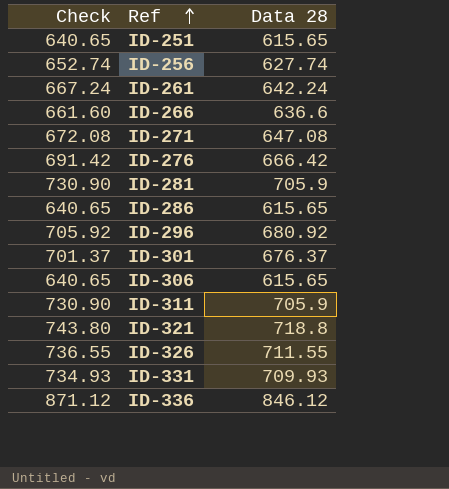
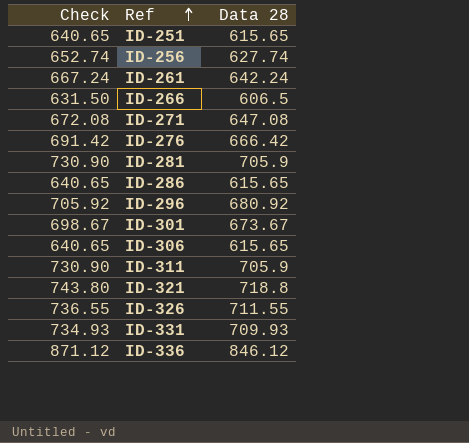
ID-266 | Check: 661.60 -> 631.50
ID-266 | Data 28: 636.6 -> 606.5
ID-301 | Check: 701.37 -> 698.67
ID-301 | Data 28: 676.37 -> 673.67

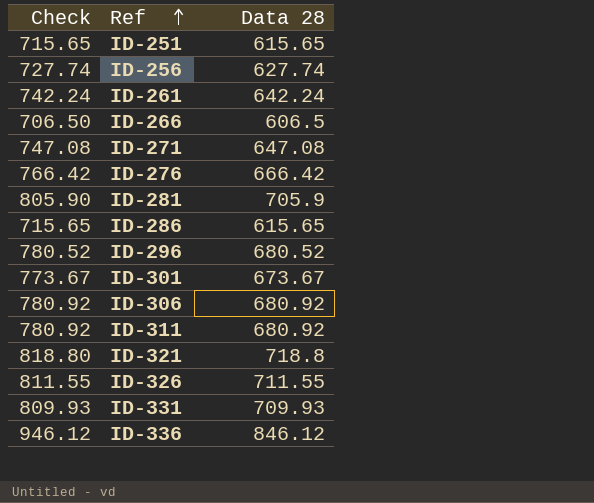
column Check | formula: [Data 28] + 25 -> [Data 28] + 100
ID-296 | Data 28: 680.92 -> 680.52
ID-306 | Data 28: 615.65 -> 680.92
ID-311 | Data 28: 705.9 -> 680.92

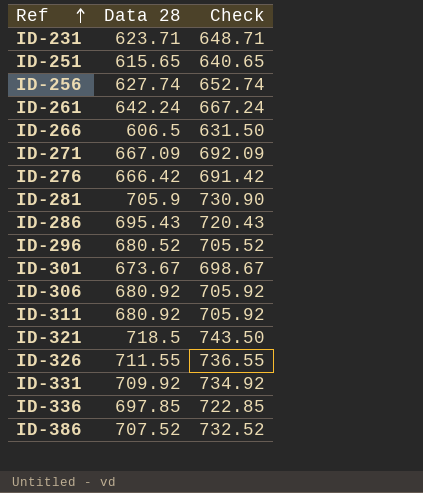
column Check | formula: [Data 28] + 100 -> [Data 28] + 25
column Check | position: 1 -> 3
row ID-231: none -> 623.71 | 648.71
ID-271 | Data 28: 647.08 -> 667.09
ID-286 | Data 28: 615.65 -> 695.43
ID-321 | Data 28: 718.8 -> 718.5
ID-331 | Data 28: 709.93 -> 709.92
ID-336 | Data 28: 846.12 -> 697.85
row ID-386: none -> 707.52 | 732.52

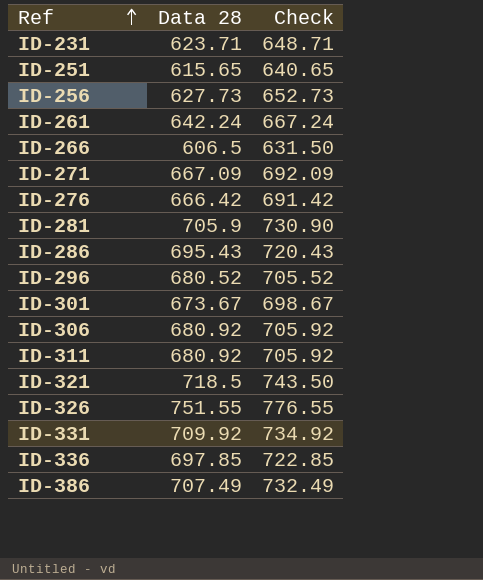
ID-256 | Data 28: 627.74 -> 627.73
ID-256 | Check: 652.74 -> 652.73
ID-326 | Data 28: 711.55 -> 751.55
ID-326 | Check: 736.55 -> 776.55
ID-386 | Data 28: 707.52 -> 707.49
ID-386 | Check: 732.52 -> 732.49

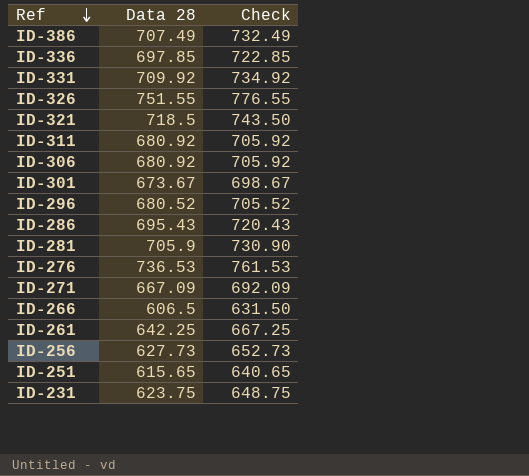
row order: Ref ascending -> Ref descending
ID-276 | Data 28: 666.42 -> 736.53
ID-276 | Check: 691.42 -> 761.53
ID-261 | Data 28: 642.24 -> 642.25
ID-261 | Check: 667.24 -> 667.25
ID-231 | Data 28: 623.71 -> 623.75
ID-231 | Check: 648.71 -> 648.75

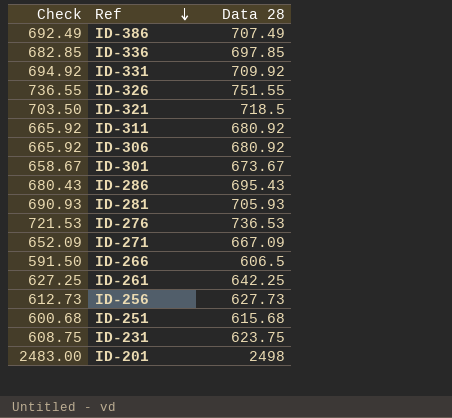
column Check | formula: [Data 28] + 25 -> [Data 28] - 15
column Check | position: 3 -> 1
row ID-296: 680.52 | 705.52 -> none
ID-281 | Data 28: 705.9 -> 705.93
ID-251 | Data 28: 615.65 -> 615.68
row ID-201: none -> 2483.00 | 2498

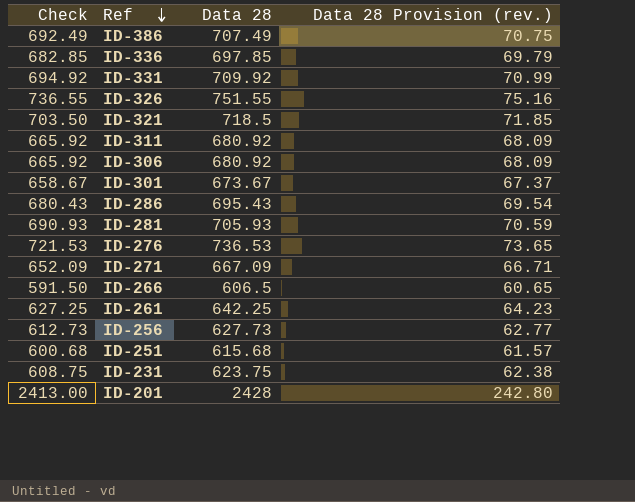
column Data 28 Provision (rev.) | formula: none -> [Data 28] * 0.1
ID-201 | Check: 2483.00 -> 2413.00
ID-201 | Data 28: 2498 -> 2428

